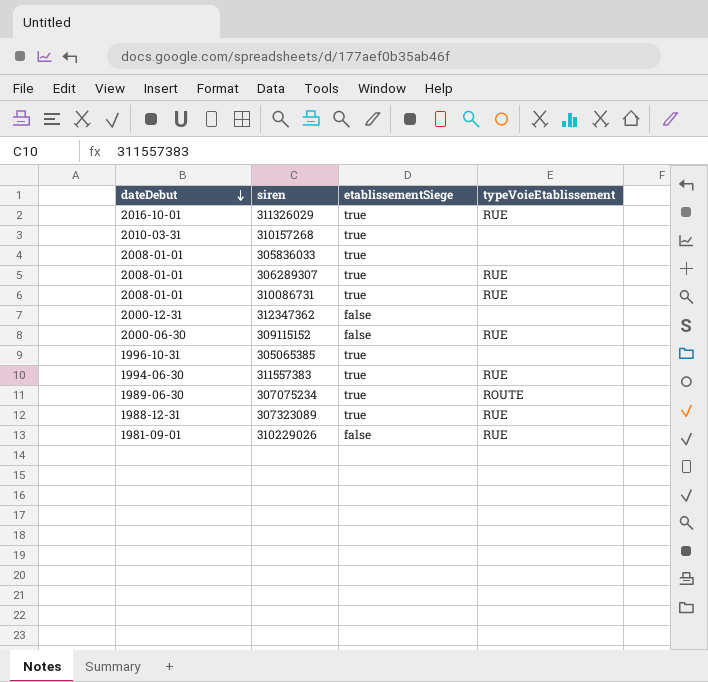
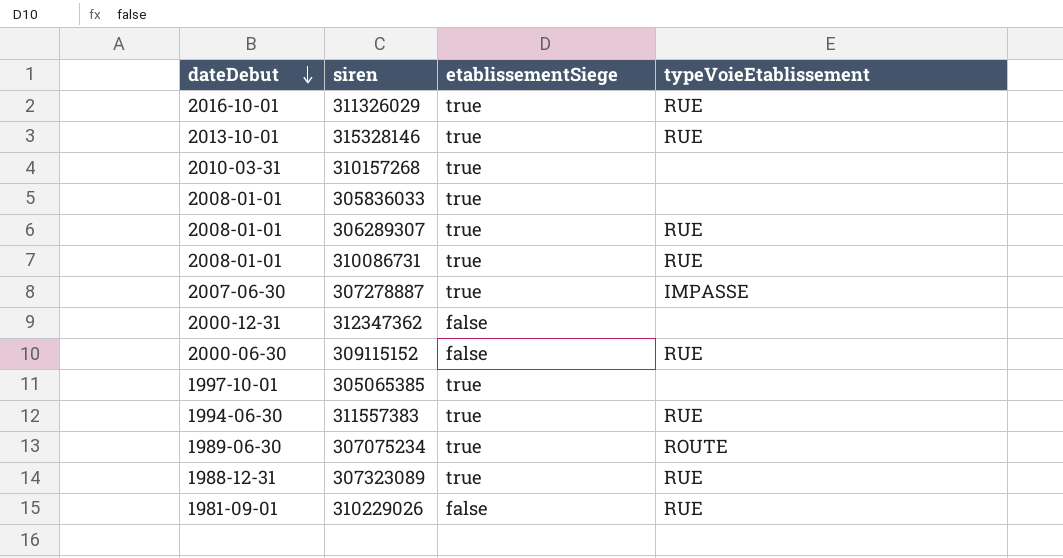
row 315328146: none -> 2013-10-01 | true | RUE
row 307278887: none -> 2007-06-30 | true | IMPASSE
305065385 | dateDebut: 1996-10-31 -> 1997-10-01

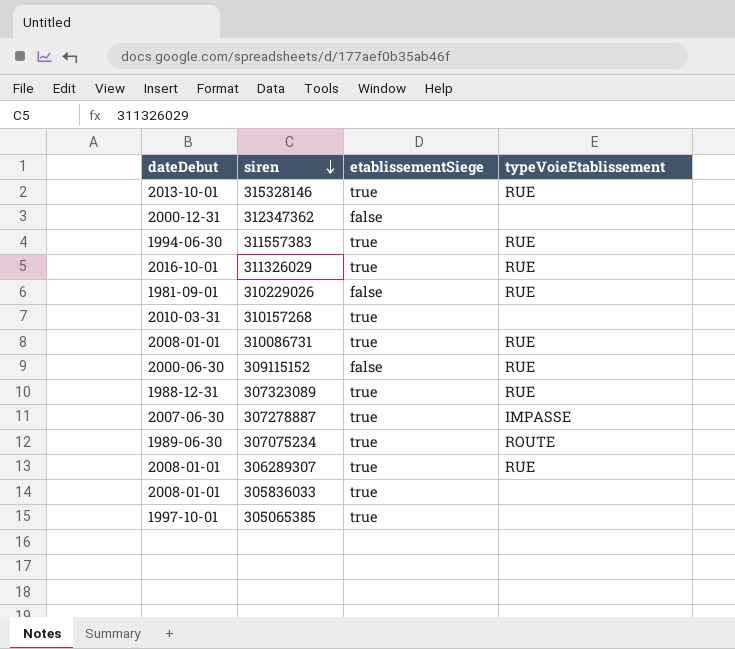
row order: dateDebut descending -> siren descending

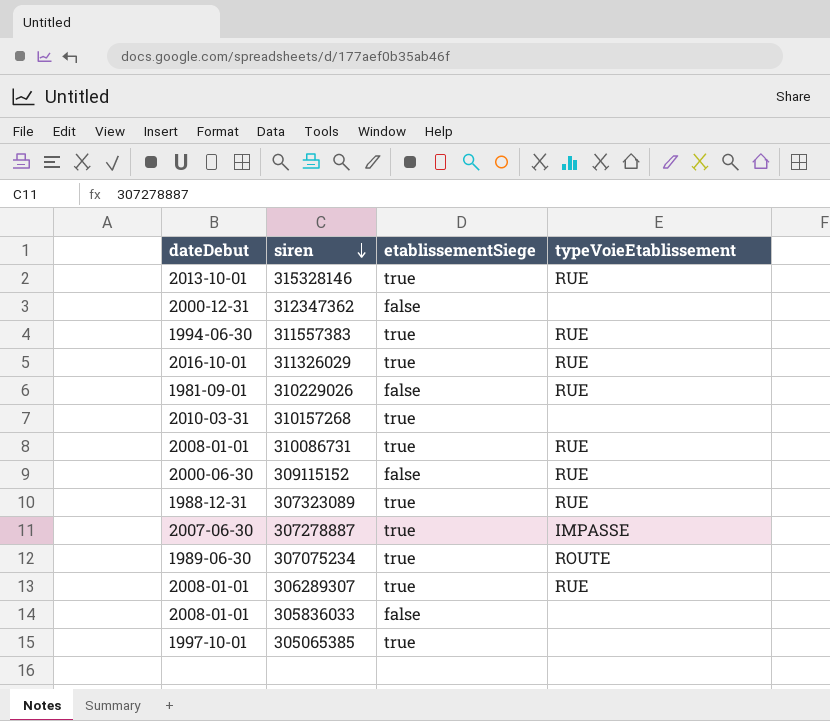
305836033 | etablissementSiege: true -> false

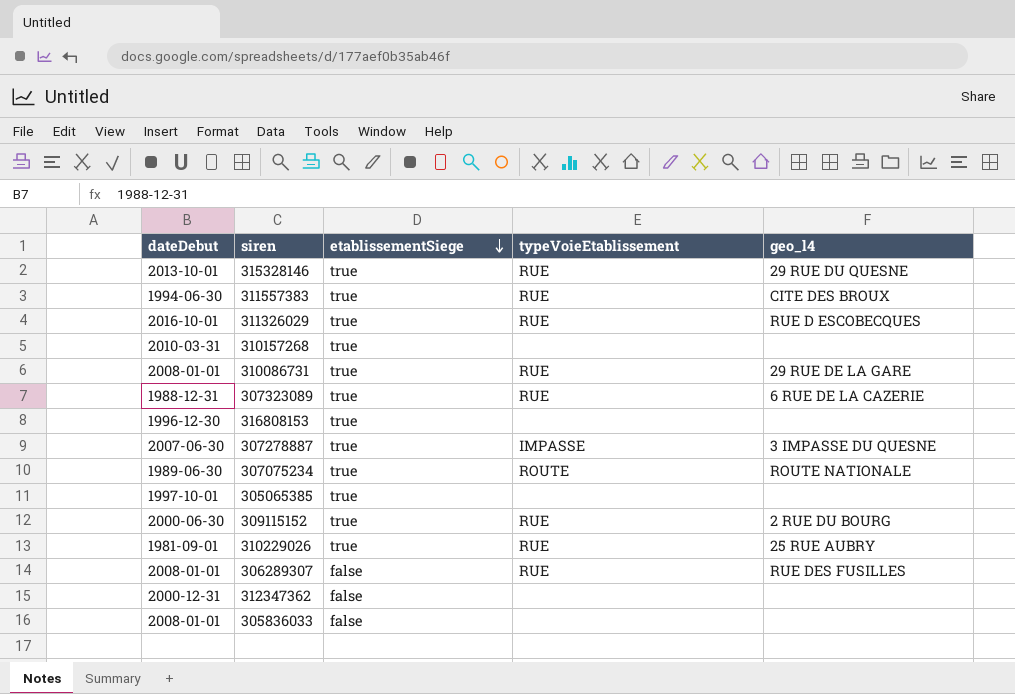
row order: siren descending -> etablissementSiege descending
column geo_l4 | position: none -> 5
row 316808153: none -> 1996-12-30 | true | none | none
309115152 | etablissementSiege: false -> true
310229026 | etablissementSiege: false -> true
306289307 | etablissementSiege: true -> false

